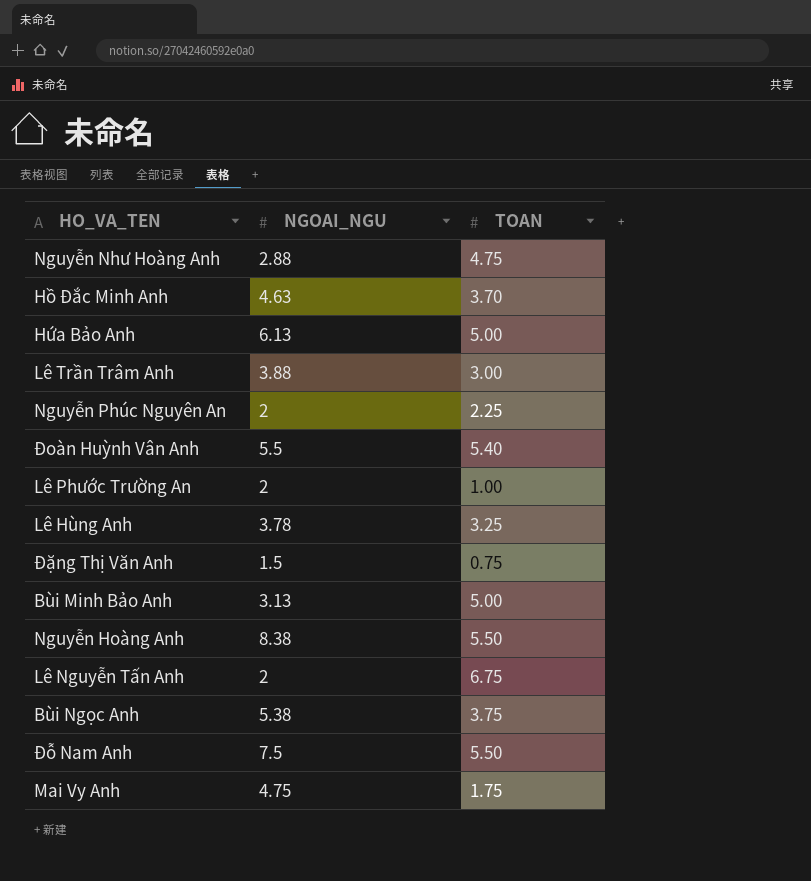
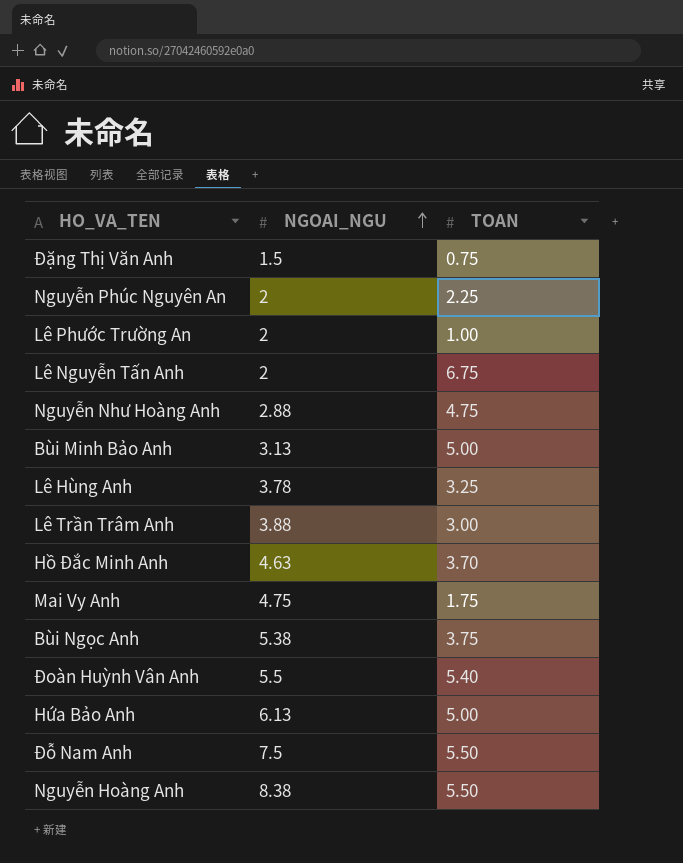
row order: none -> NGOAI_NGU ascending

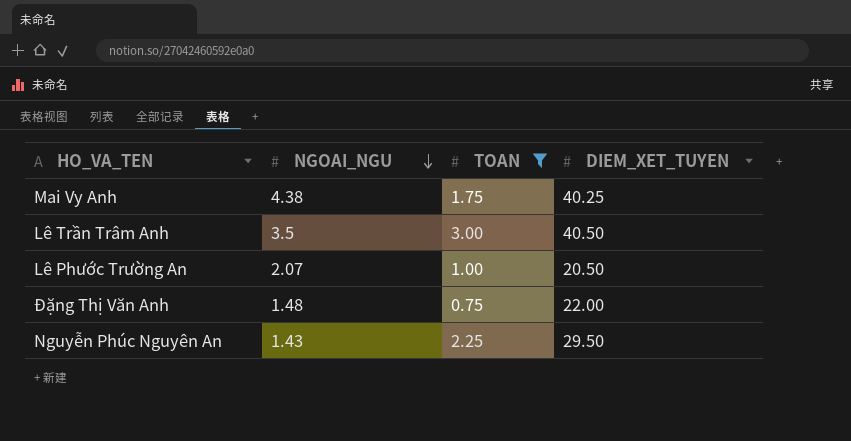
filter: none -> TOAN <= 3.00
row order: NGOAI_NGU ascending -> NGOAI_NGU descending
column DIEM_XET_TUYEN | position: none -> 4
Mai Vy Anh | NGOAI_NGU: 4.75 -> 4.38
Lê Trần Trâm Anh | NGOAI_NGU: 3.88 -> 3.5
Lê Phước Trường An | NGOAI_NGU: 2 -> 2.07
Đặng Thị Văn Anh | NGOAI_NGU: 1.5 -> 1.48
Nguyễn Phúc Nguyên An | NGOAI_NGU: 2 -> 1.43

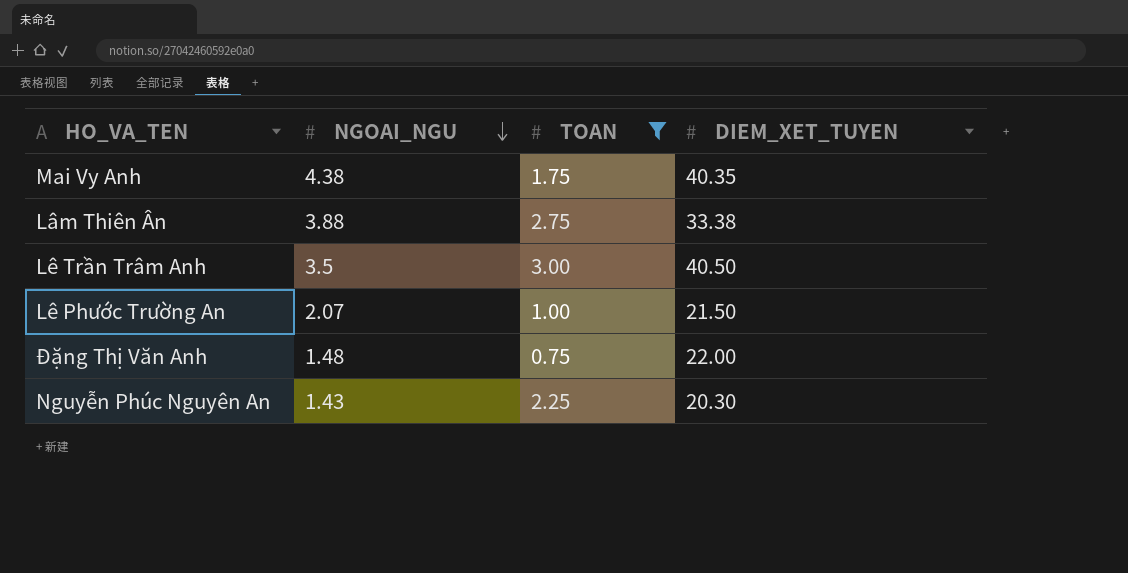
Mai Vy Anh | DIEM_XET_TUYEN: 40.25 -> 40.35
row Lâm Thiên Ân: none -> 3.88 | 2.75 | 33.38
Lê Phước Trường An | DIEM_XET_TUYEN: 20.50 -> 21.50
Nguyễn Phúc Nguyên An | DIEM_XET_TUYEN: 29.50 -> 20.30

